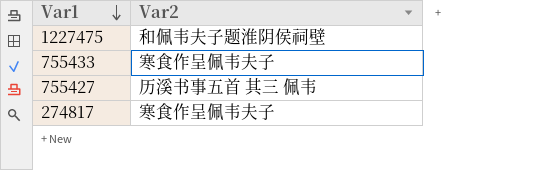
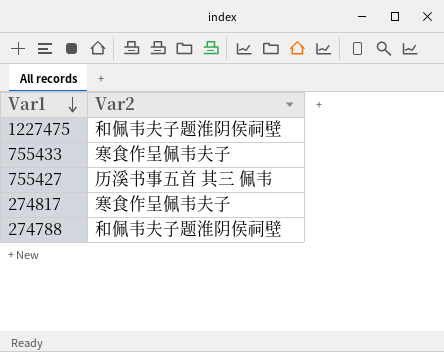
row 274788: none -> 和佩韦夫子题淮阴侯祠壁

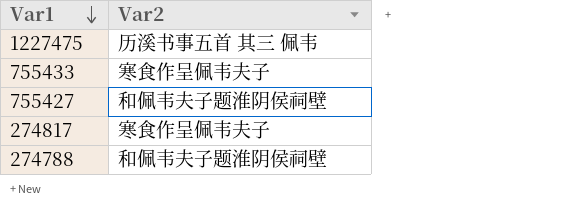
1227475 | Var2: 和佩韦夫子题淮阴侯祠壁 -> 历溪书事五首 其三 佩韦
755427 | Var2: 历溪书事五首 其三 佩韦 -> 和佩韦夫子题淮阴侯祠壁

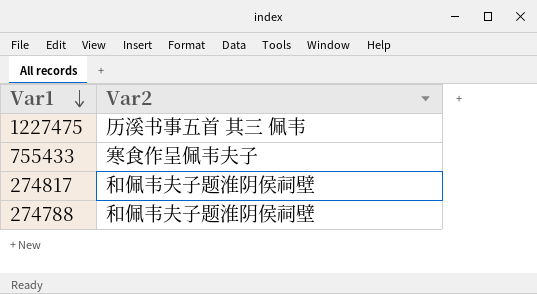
row 755427: 和佩韦夫子题淮阴侯祠壁 -> none
274817 | Var2: 寒食作呈佩韦夫子 -> 和佩韦夫子题淮阴侯祠壁

